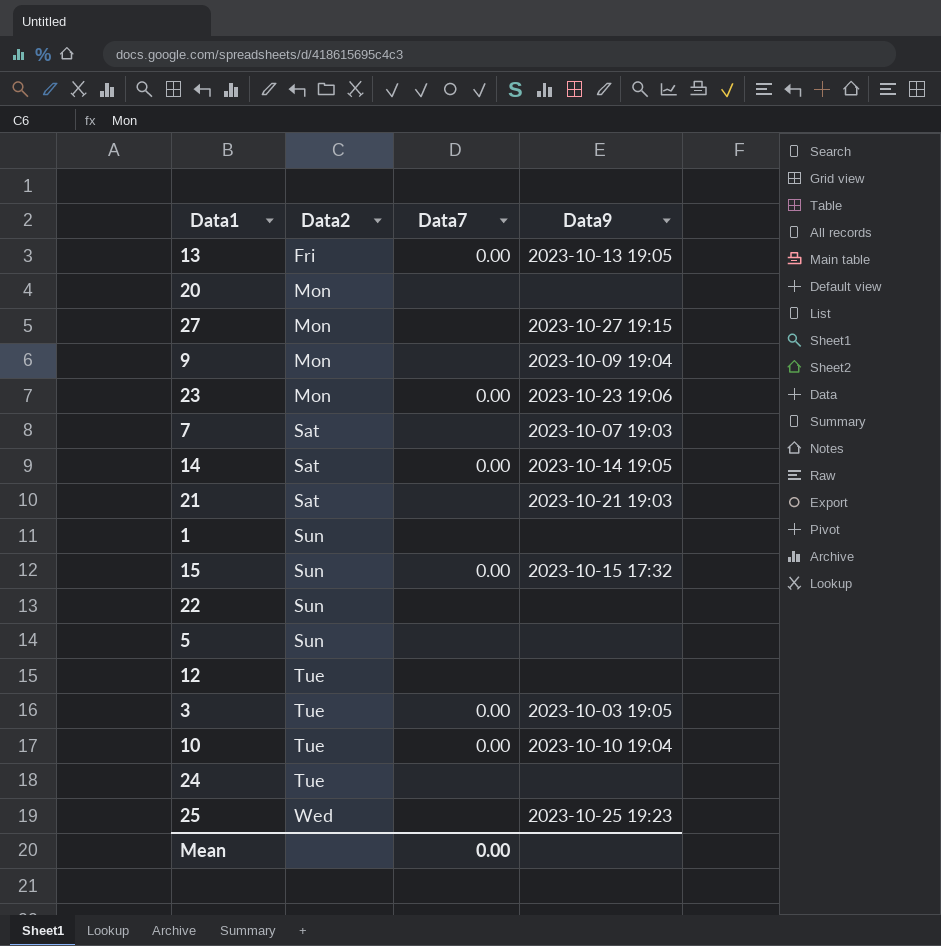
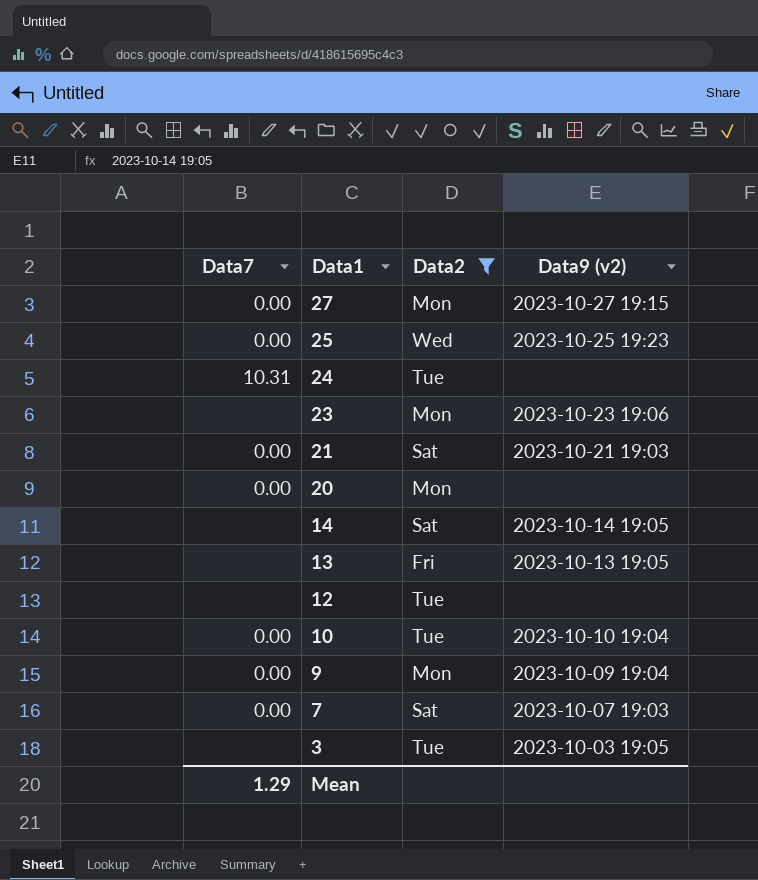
filter: none -> Data2 != Sun
row order: Data2 ascending -> Data1 descending
column Data7 | position: 3 -> 1
column name: Data9 -> Data9 (v2)
27 | Data7: none -> 0.00
25 | Data7: none -> 0.00
24 | Data7: none -> 10.31
23 | Data7: 0.00 -> none
21 | Data7: none -> 0.00
20 | Data7: none -> 0.00
14 | Data7: 0.00 -> none
13 | Data7: 0.00 -> none
9 | Data7: none -> 0.00
7 | Data7: none -> 0.00
3 | Data7: 0.00 -> none
Mean | Data7: 0.00 -> 1.29

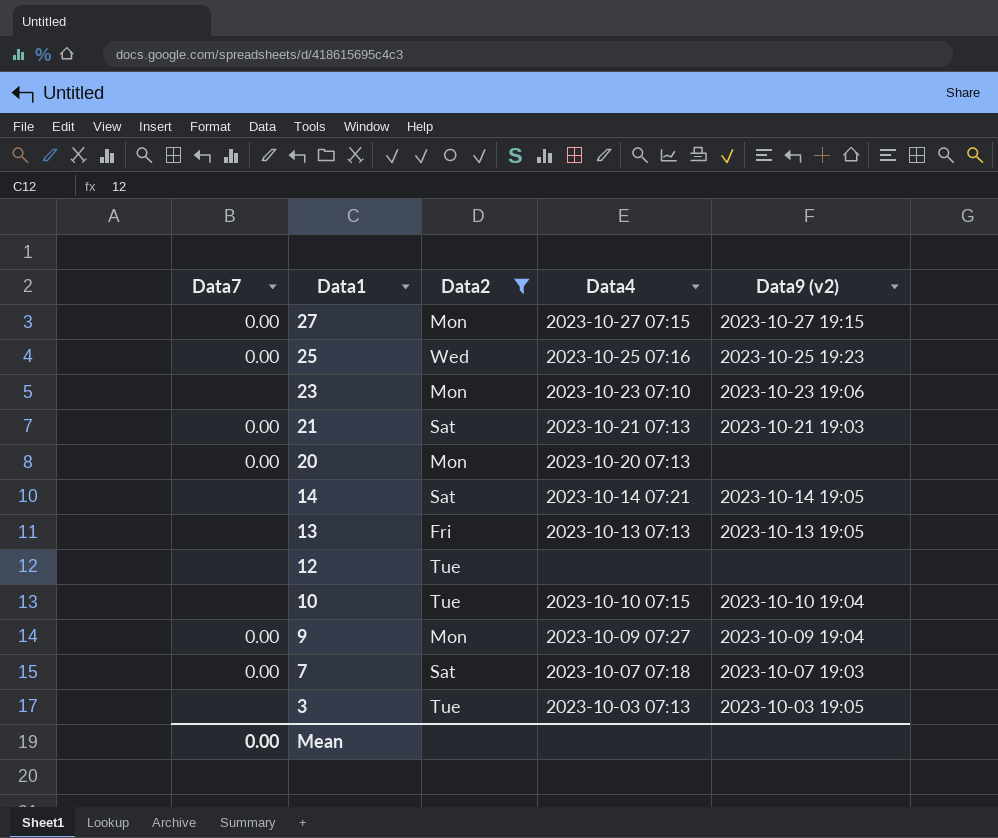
column Data4 | position: none -> 4
row 24: 10.31 | Tue | none -> none
10 | Data7: 0.00 -> none
Mean | Data7: 1.29 -> 0.00

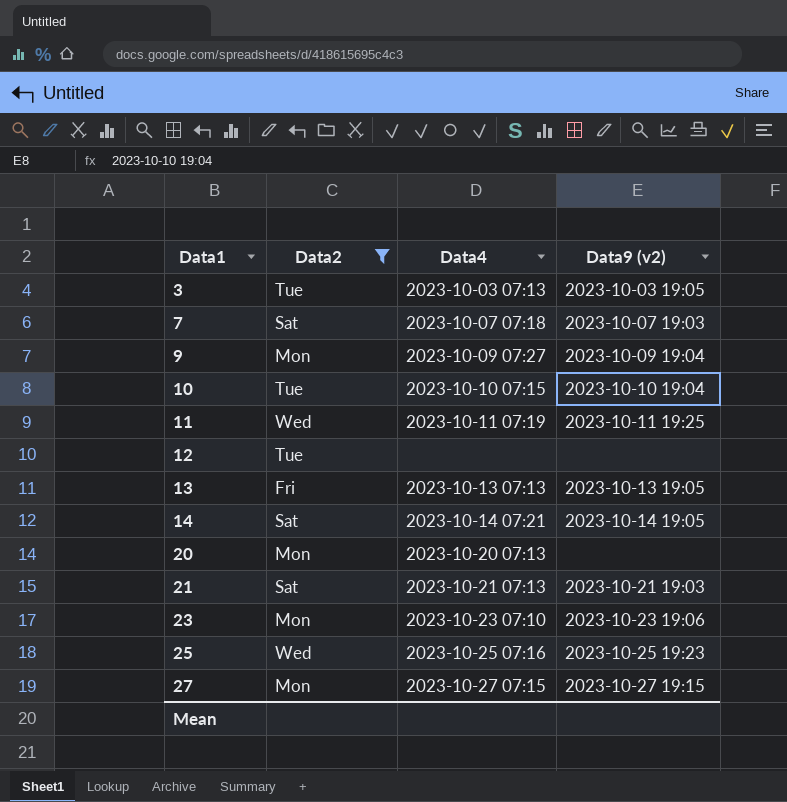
row order: Data1 descending -> Data1 ascending
column Data7 | position: 1 -> none
row 11: none -> Wed | 2023-10-11 07:19 | 2023-10-11 19:25

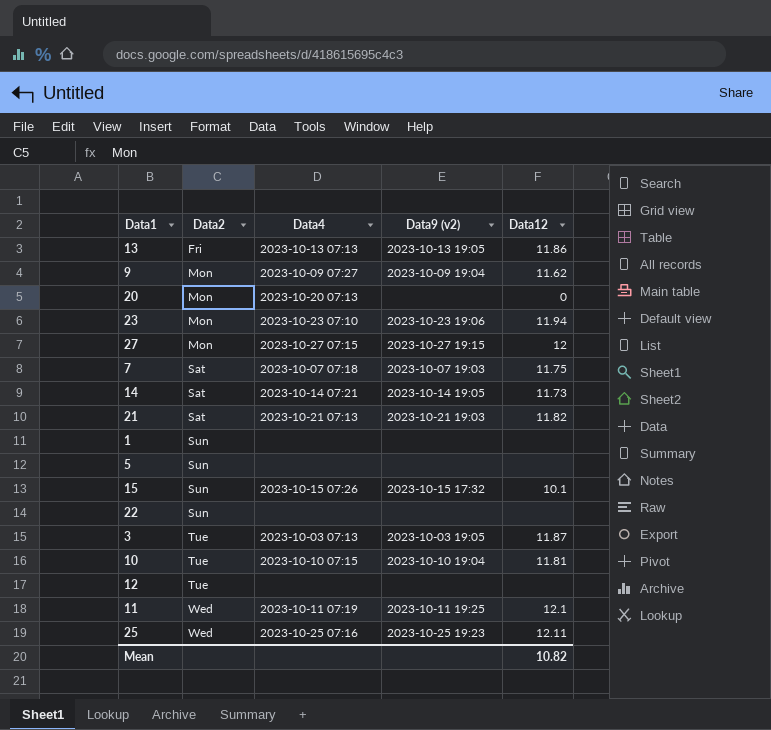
filter: Data2 != Sun -> none
row order: Data1 ascending -> Data2 ascending
column Data12 | position: none -> 5

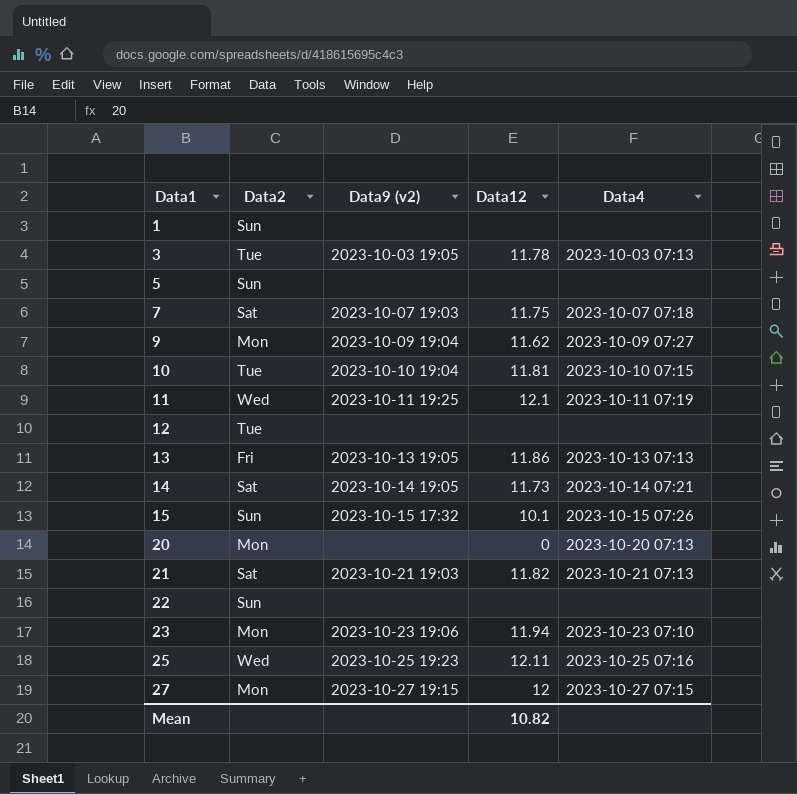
row order: Data2 ascending -> Data1 ascending
column Data4 | position: 3 -> 5
3 | Data12: 11.87 -> 11.78

